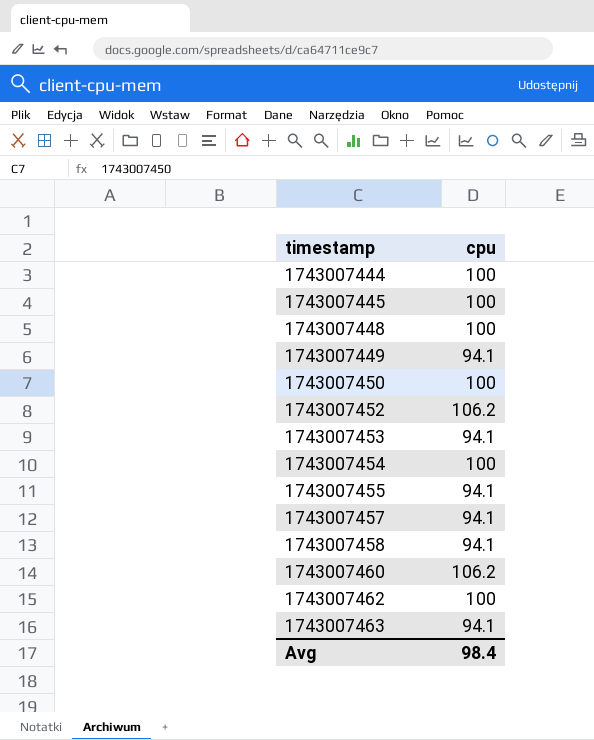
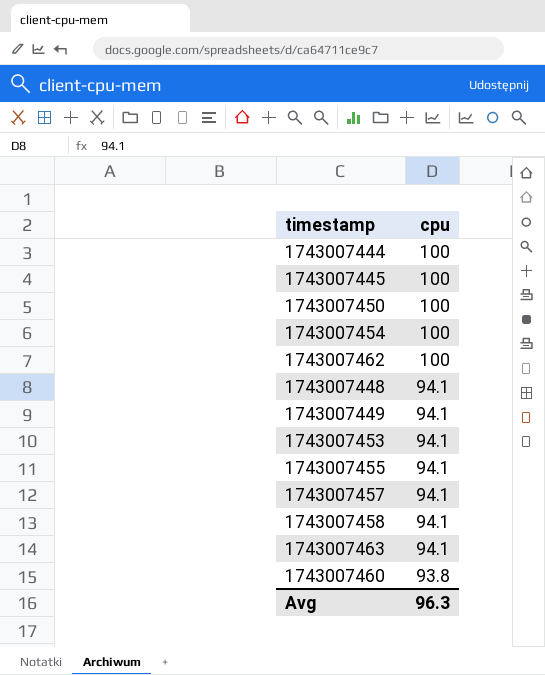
row order: timestamp ascending -> cpu descending
row 1743007452: 106.2 -> none
1743007448 | cpu: 100 -> 94.1
1743007460 | cpu: 106.2 -> 93.8
Avg | cpu: 98.4 -> 96.3

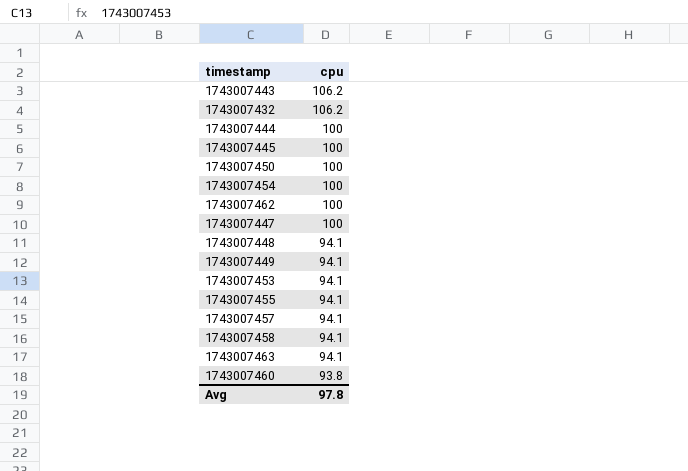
row 1743007443: none -> 106.2
row 1743007432: none -> 106.2
row 1743007447: none -> 100
Avg | cpu: 96.3 -> 97.8

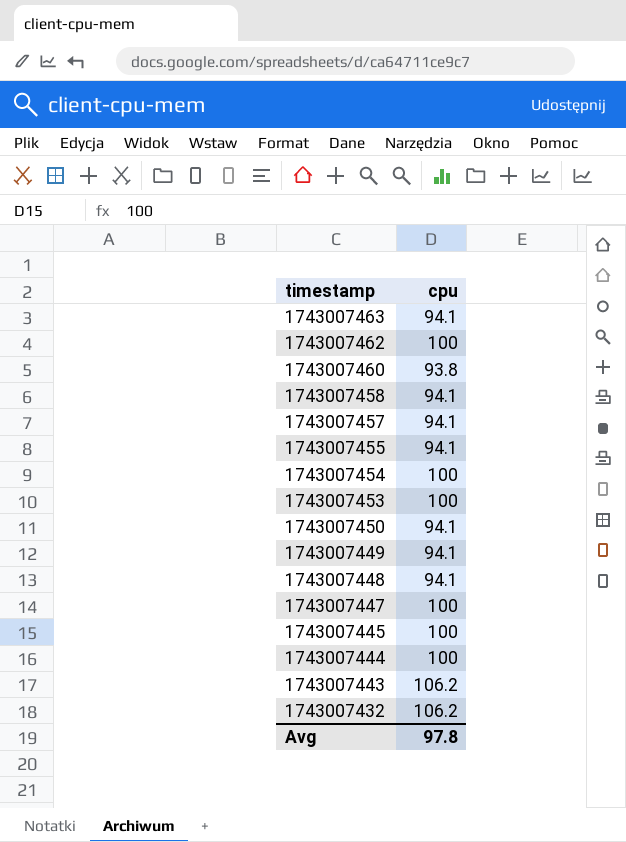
row order: cpu descending -> timestamp descending
1743007453 | cpu: 94.1 -> 100
1743007450 | cpu: 100 -> 94.1

